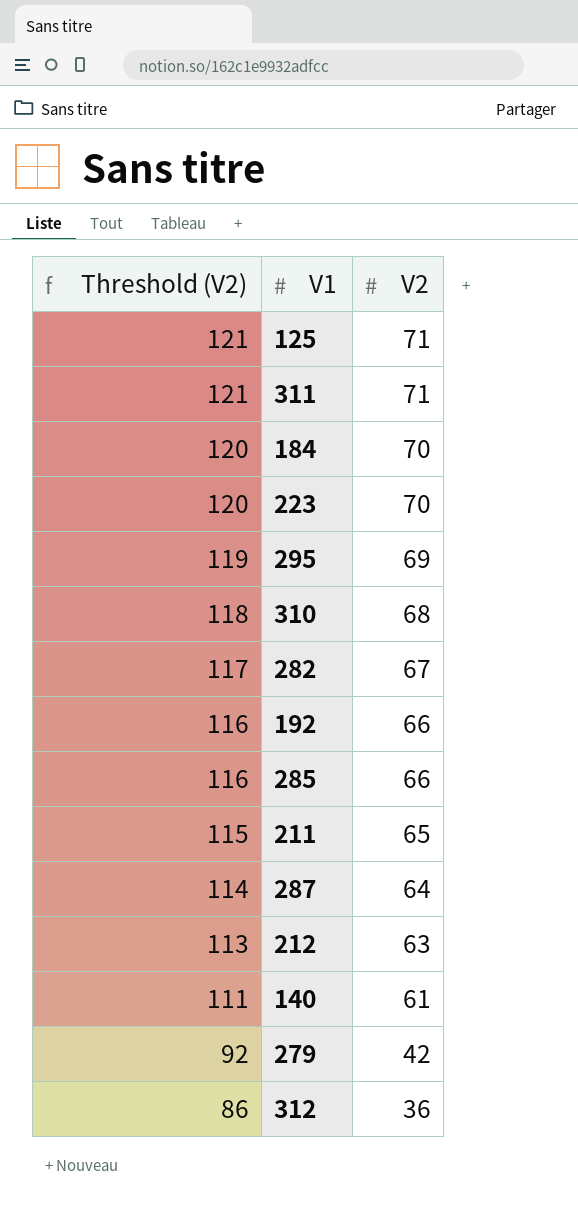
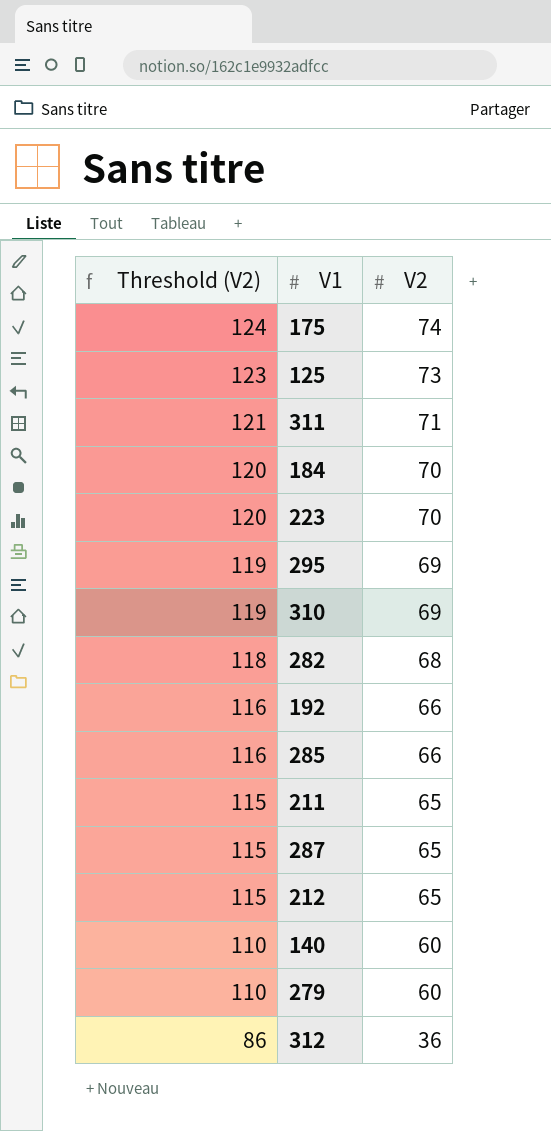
row 175: none -> 124 | 74
125 | Threshold (V2): 121 -> 123
125 | V2: 71 -> 73
310 | Threshold (V2): 118 -> 119
310 | V2: 68 -> 69
282 | Threshold (V2): 117 -> 118
282 | V2: 67 -> 68
287 | Threshold (V2): 114 -> 115
287 | V2: 64 -> 65
212 | Threshold (V2): 113 -> 115
212 | V2: 63 -> 65
140 | Threshold (V2): 111 -> 110
140 | V2: 61 -> 60
279 | Threshold (V2): 92 -> 110
279 | V2: 42 -> 60

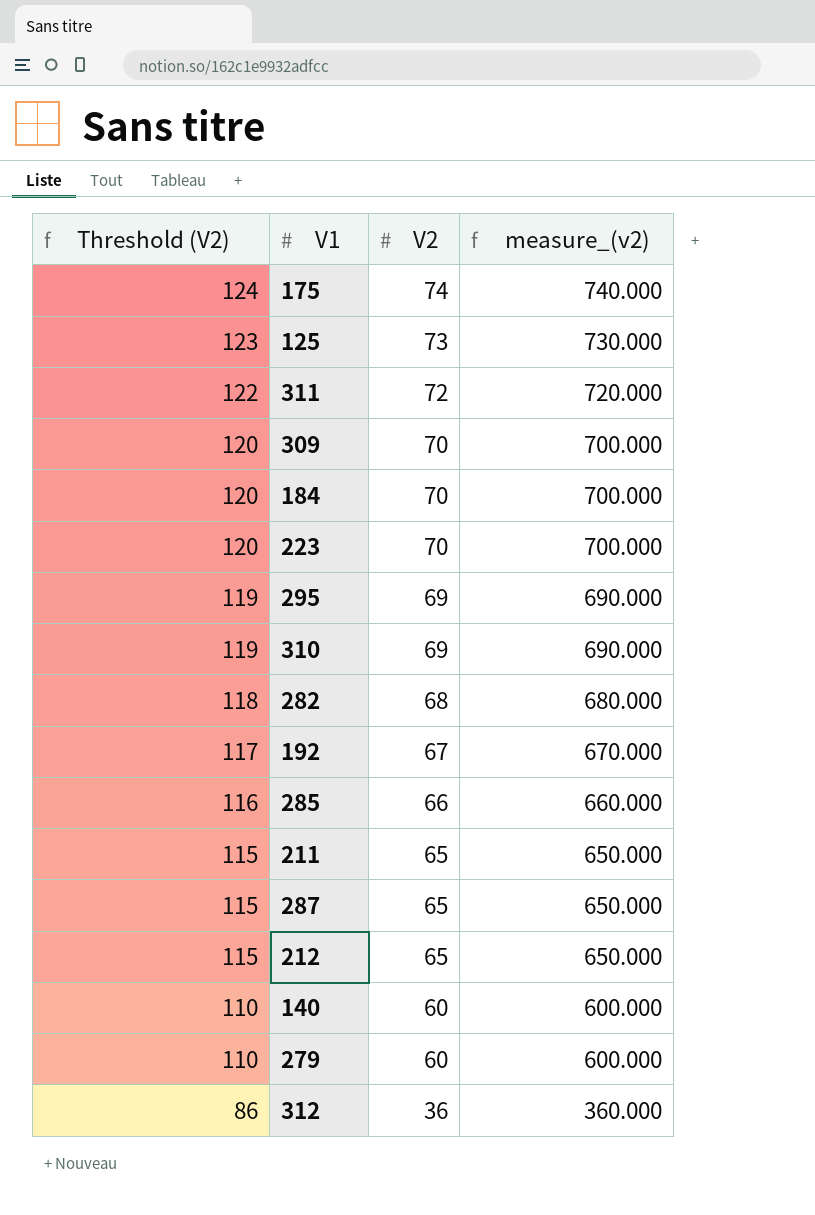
column measure_(v2) | formula: none -> [V2] * 10
311 | Threshold (V2): 121 -> 122
311 | V2: 71 -> 72
row 309: none -> 120 | 70 | 700.000
192 | Threshold (V2): 116 -> 117
192 | V2: 66 -> 67

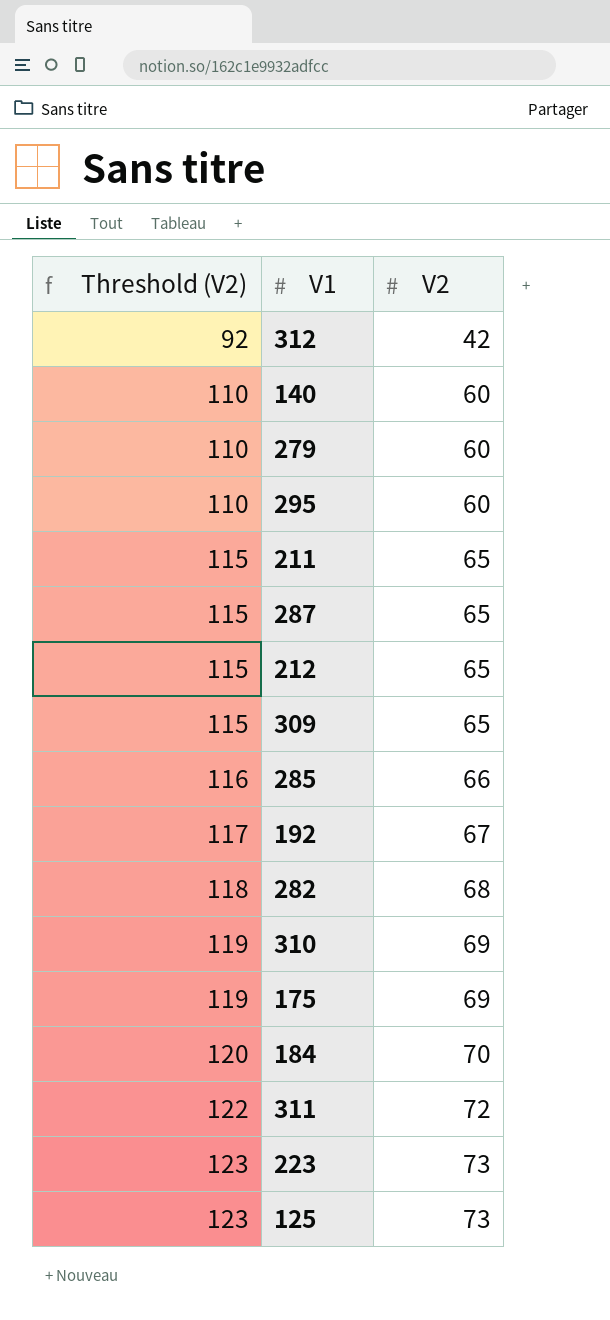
row order: Threshold (V2) descending -> Threshold (V2) ascending
column measure_(v2) | formula: [V2] * 10 -> none
312 | Threshold (V2): 86 -> 92
312 | V2: 36 -> 42
295 | Threshold (V2): 119 -> 110
295 | V2: 69 -> 60
309 | Threshold (V2): 120 -> 115
309 | V2: 70 -> 65
175 | Threshold (V2): 124 -> 119
175 | V2: 74 -> 69
223 | Threshold (V2): 120 -> 123
223 | V2: 70 -> 73

